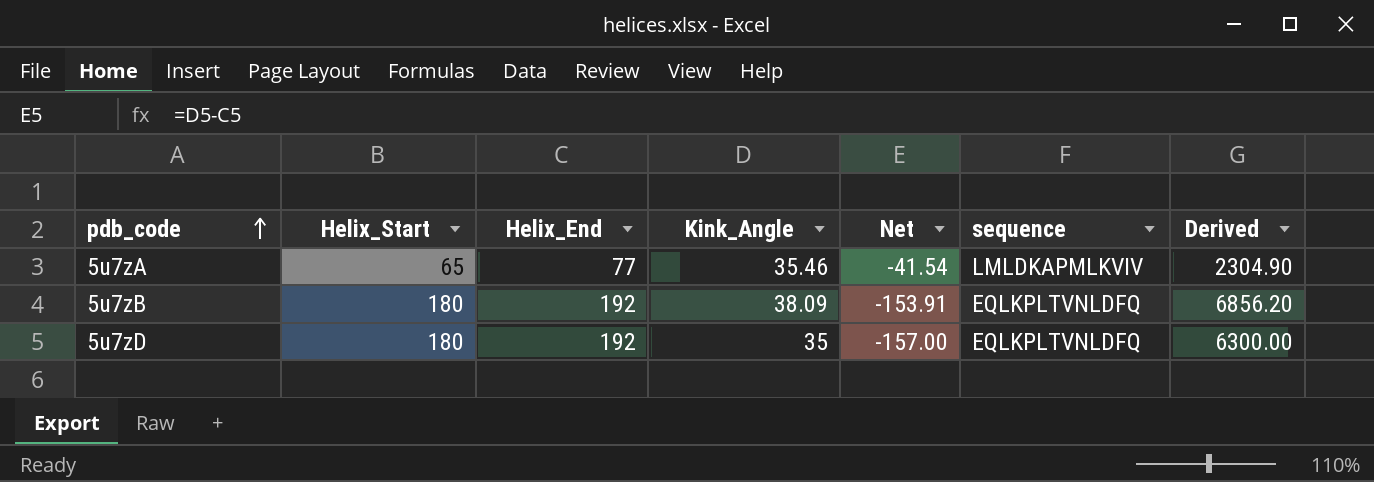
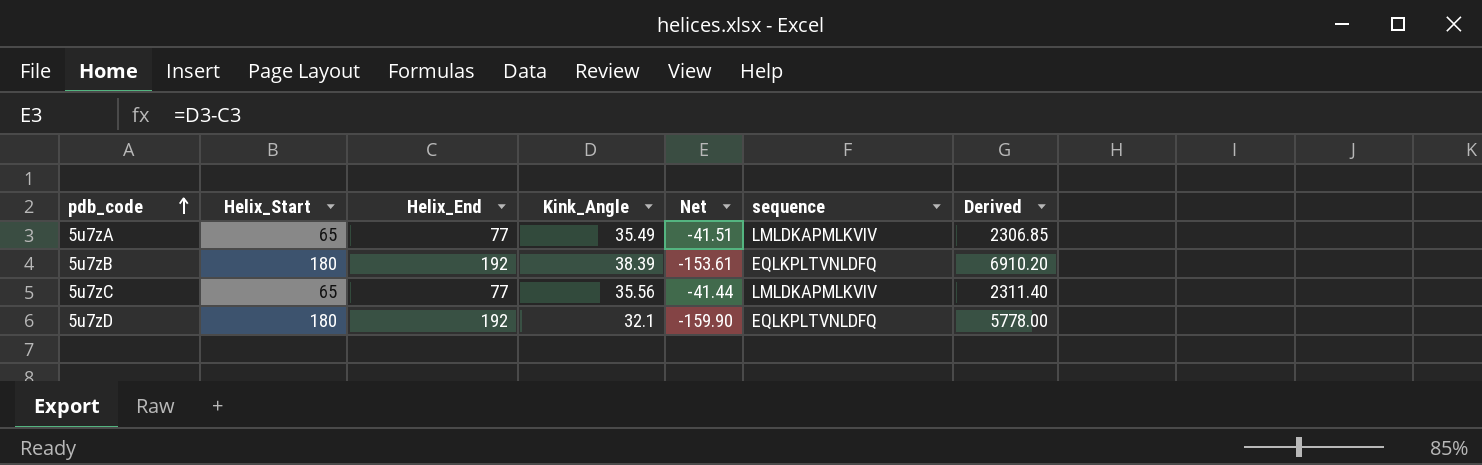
5u7zA | Kink_Angle: 35.46 -> 35.49
5u7zA | Net: -41.54 -> -41.51
5u7zA | Derived: 2304.90 -> 2306.85
5u7zB | Kink_Angle: 38.09 -> 38.39
5u7zB | Net: -153.91 -> -153.61
5u7zB | Derived: 6856.20 -> 6910.20
row 5u7zC: none -> 65 | 77 | 35.56 | -41.44 | LMLDKAPMLKVIV | 2311.40
5u7zD | Kink_Angle: 35 -> 32.1
5u7zD | Net: -157.00 -> -159.90
5u7zD | Derived: 6300.00 -> 5778.00

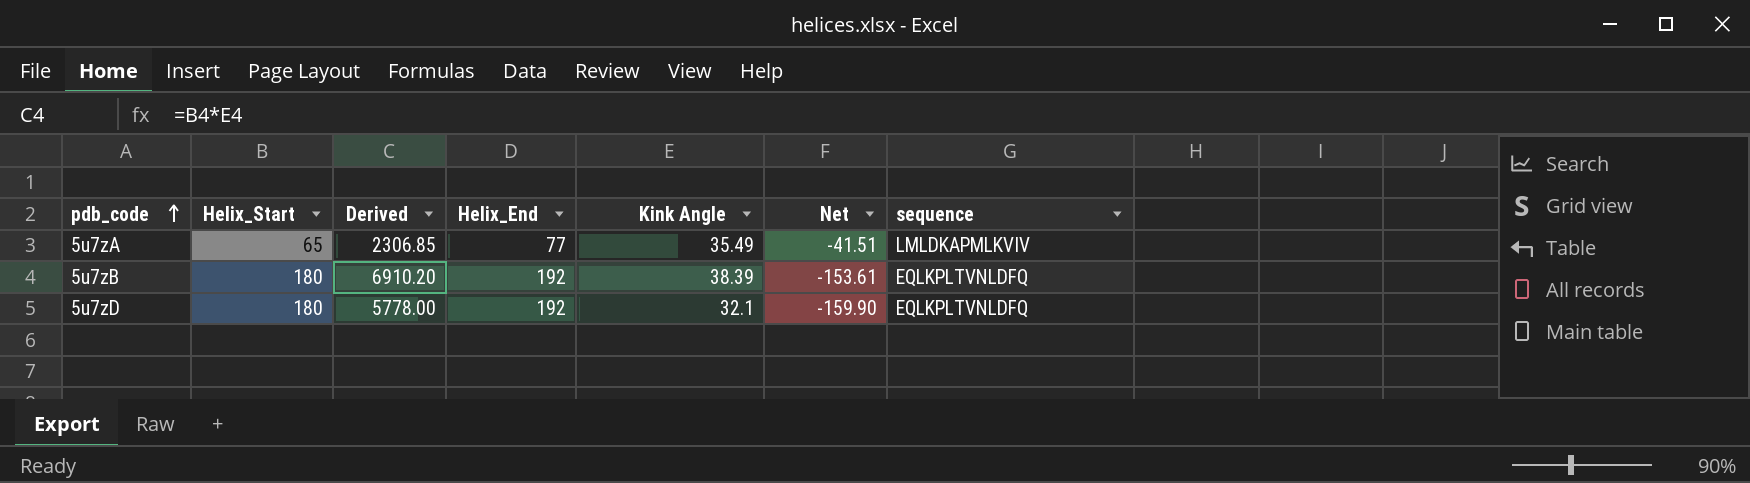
column Derived | position: 7 -> 3
column name: Kink_Angle -> Kink Angle
row 5u7zC: 65 | 77 | 35.56 | -41.44 | LMLDKAPMLKVIV | 2311.40 -> none

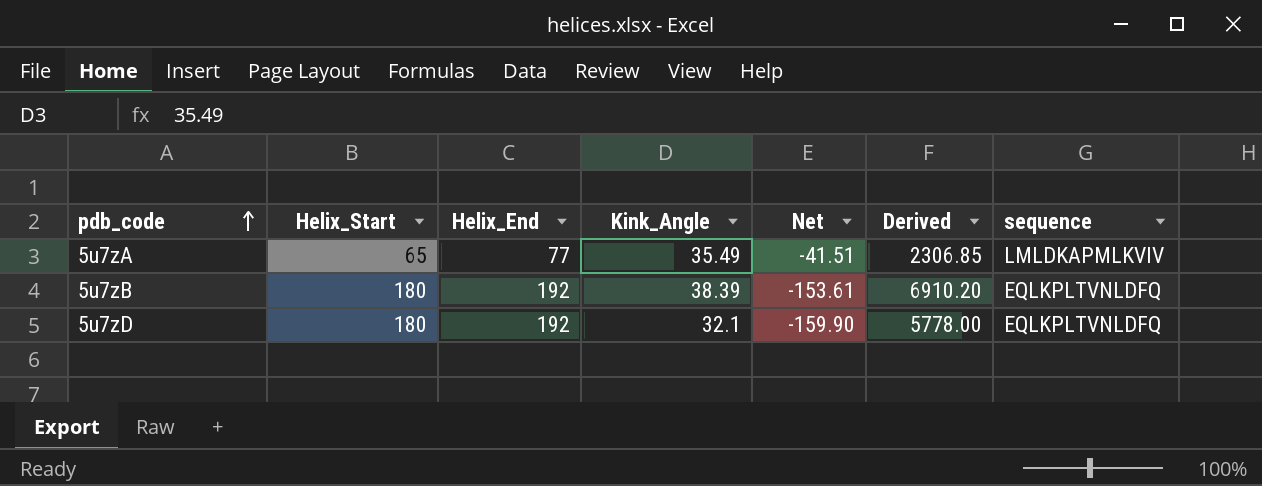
column name: Kink Angle -> Kink_Angle
column Derived | position: 3 -> 6

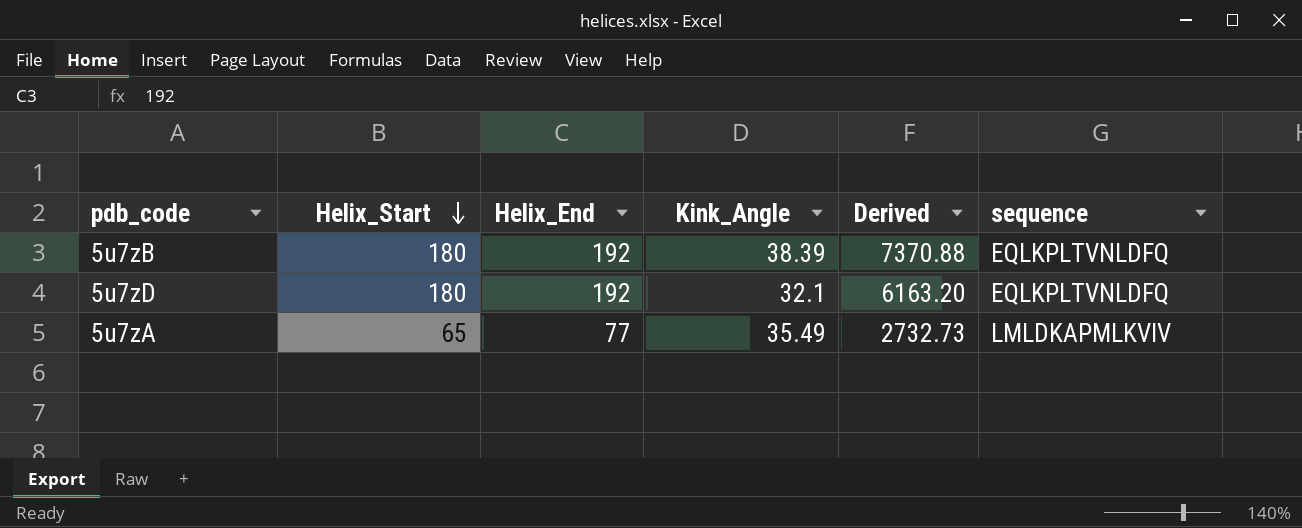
row order: pdb_code ascending -> Helix_Start descending
column Net | formula: [Kink_Angle] - [Helix_End] -> none
column Derived | formula: [Helix_Start] * [Kink_Angle] -> [Helix_End] * [Kink_Angle]

